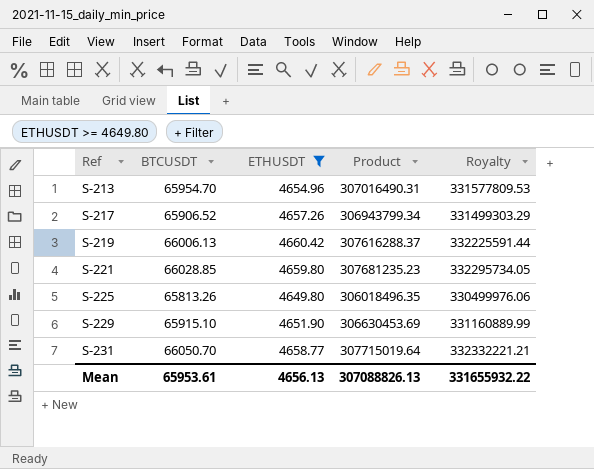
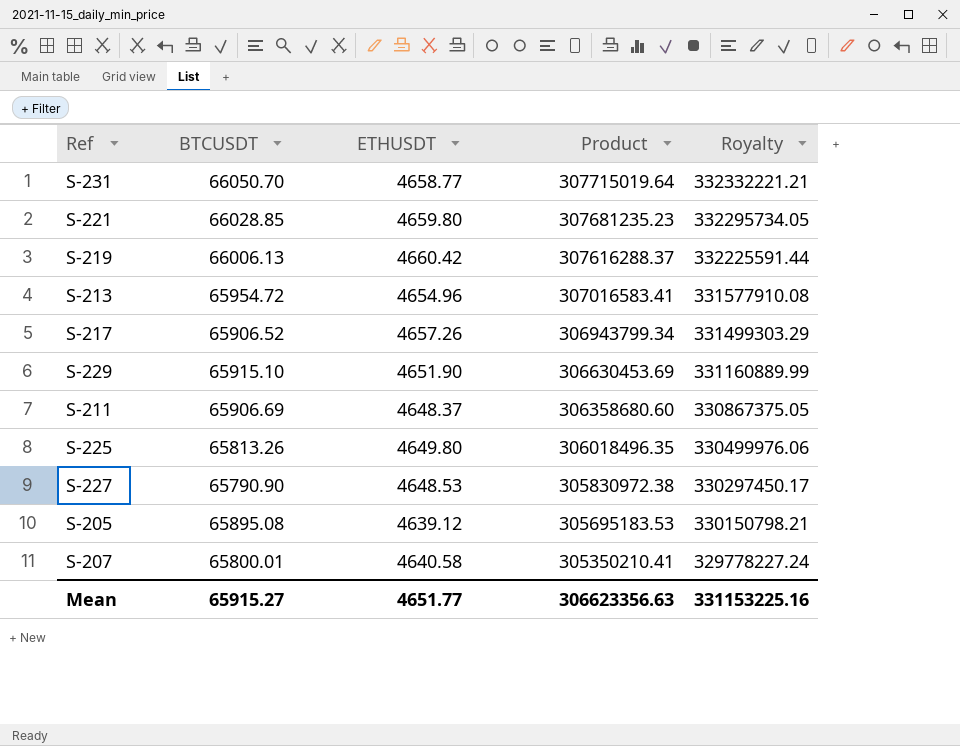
filter: ETHUSDT >= 4649.80 -> none
row order: Ref ascending -> Product descending
S-213 | BTCUSDT: 65954.70 -> 65954.72
S-213 | Product: 307016490.31 -> 307016583.41
S-213 | Royalty: 331577809.53 -> 331577910.08
Mean | BTCUSDT: 65953.61 -> 65915.27
Mean | ETHUSDT: 4656.13 -> 4651.77
Mean | Product: 307088826.13 -> 306623356.63
Mean | Royalty: 331655932.22 -> 331153225.16

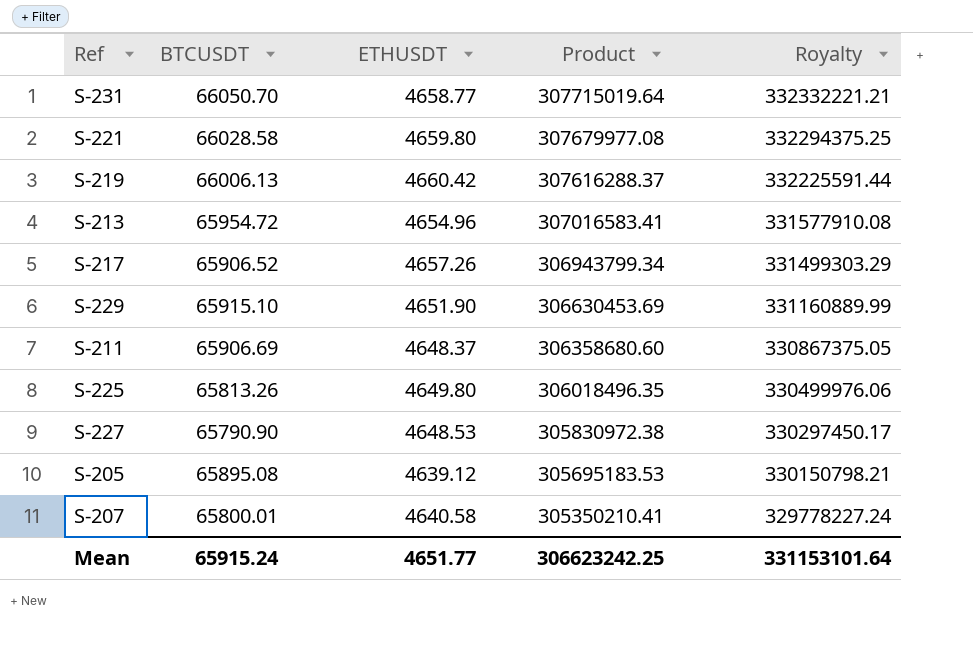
S-221 | BTCUSDT: 66028.85 -> 66028.58
S-221 | Product: 307681235.23 -> 307679977.08
S-221 | Royalty: 332295734.05 -> 332294375.25
Mean | BTCUSDT: 65915.27 -> 65915.24
Mean | Product: 306623356.63 -> 306623242.25
Mean | Royalty: 331153225.16 -> 331153101.64

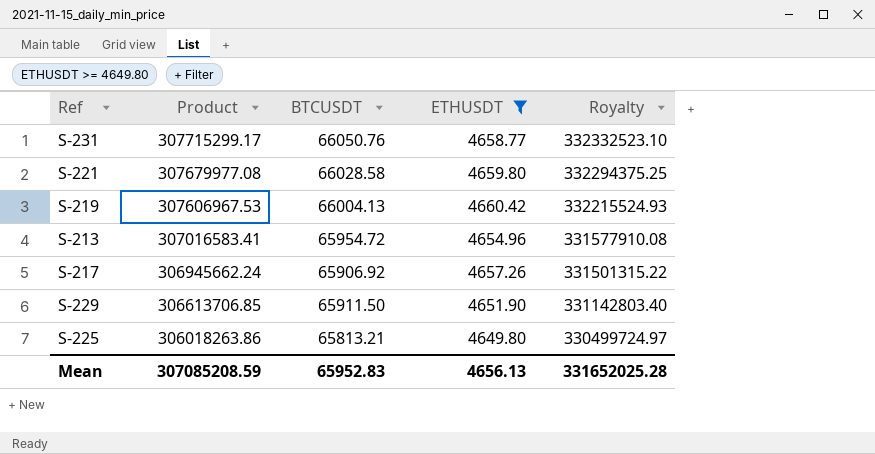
filter: none -> ETHUSDT >= 4649.80
column Product | position: 4 -> 2
S-231 | Product: 307715019.64 -> 307715299.17
S-231 | BTCUSDT: 66050.70 -> 66050.76
S-231 | Royalty: 332332221.21 -> 332332523.10
S-219 | Product: 307616288.37 -> 307606967.53
S-219 | BTCUSDT: 66006.13 -> 66004.13
S-219 | Royalty: 332225591.44 -> 332215524.93
S-217 | Product: 306943799.34 -> 306945662.24
S-217 | BTCUSDT: 65906.52 -> 65906.92
S-217 | Royalty: 331499303.29 -> 331501315.22
S-229 | Product: 306630453.69 -> 306613706.85
S-229 | BTCUSDT: 65915.10 -> 65911.50
S-229 | Royalty: 331160889.99 -> 331142803.40
S-225 | Product: 306018496.35 -> 306018263.86
S-225 | BTCUSDT: 65813.26 -> 65813.21
S-225 | Royalty: 330499976.06 -> 330499724.97
Mean | Product: 306623242.25 -> 307085208.59
Mean | BTCUSDT: 65915.24 -> 65952.83
Mean | ETHUSDT: 4651.77 -> 4656.13
Mean | Royalty: 331153101.64 -> 331652025.28

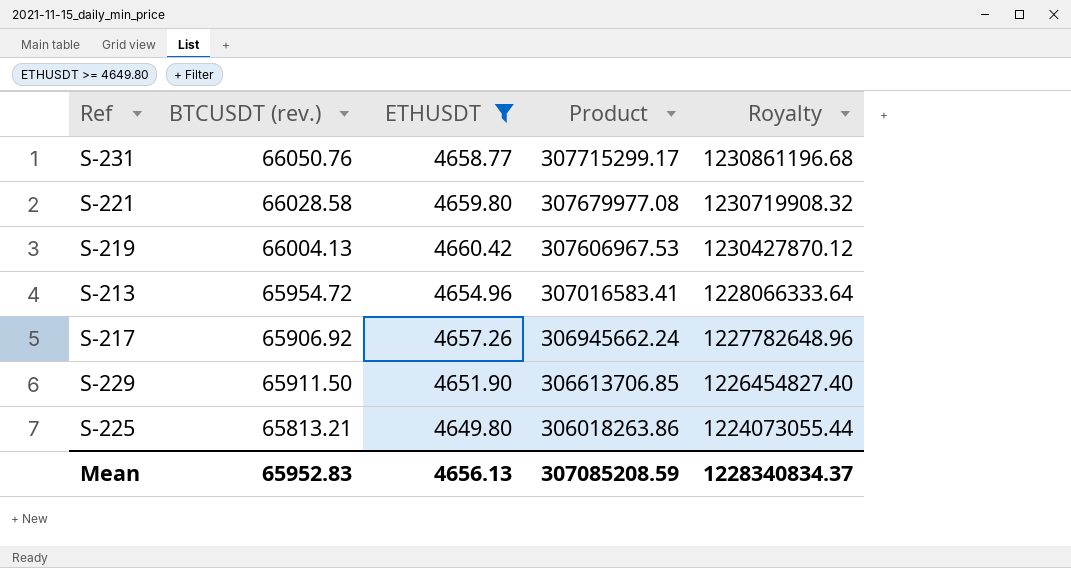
column name: BTCUSDT -> BTCUSDT (rev.)
column Product | position: 2 -> 4
column Royalty | formula: [Product] * 1.08 -> [Product] * 4
Mean | Royalty: 331652025.28 -> 1228340834.37

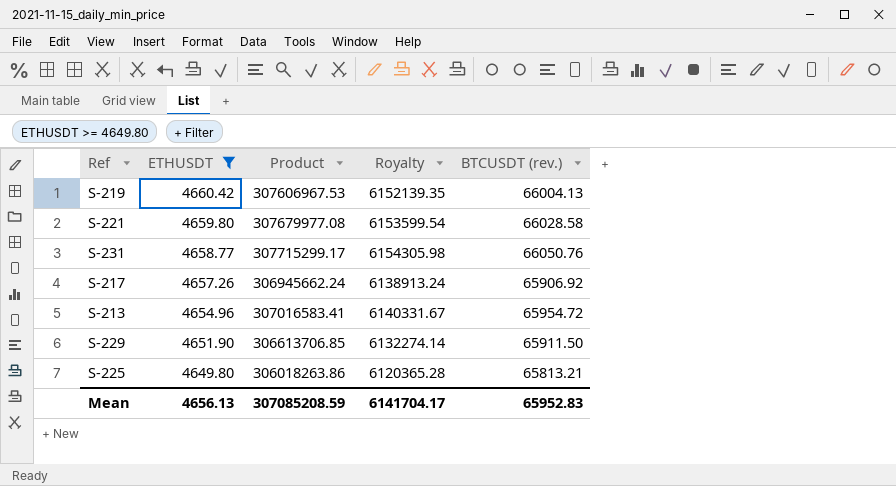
row order: Product descending -> ETHUSDT descending
column Royalty | formula: [Product] * 4 -> [Product] * 0.02
column BTCUSDT (rev.) | position: 2 -> 5
Mean | Royalty: 1228340834.37 -> 6141704.17

